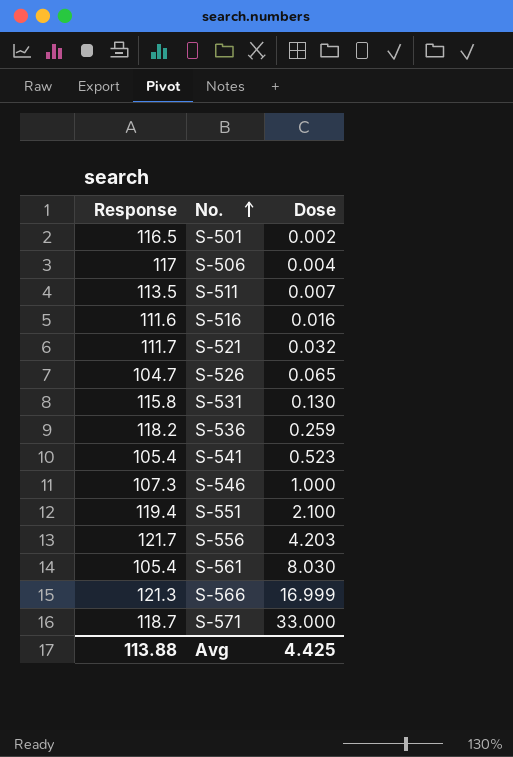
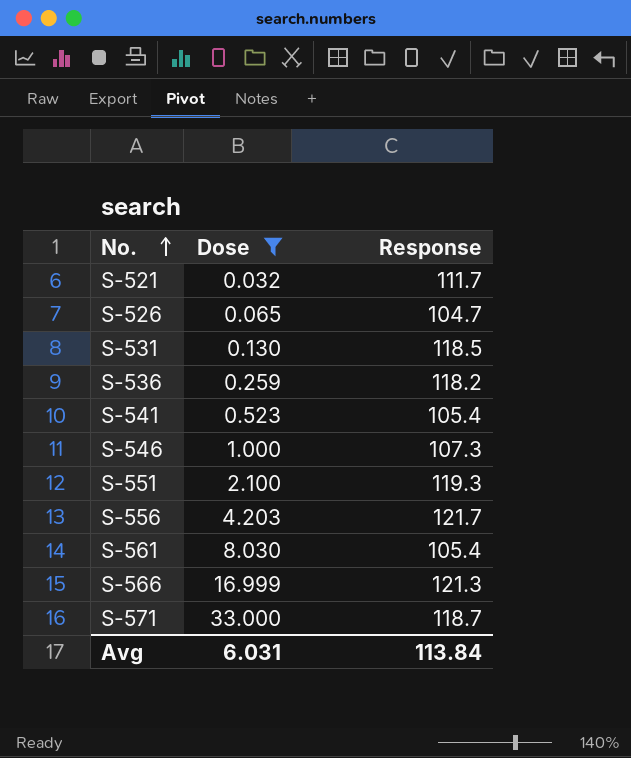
filter: none -> Dose >= 0.032
column Response | position: 1 -> 3
S-531 | Response: 115.8 -> 118.5
S-551 | Response: 119.4 -> 119.3
Avg | Dose: 4.425 -> 6.031
Avg | Response: 113.88 -> 113.84

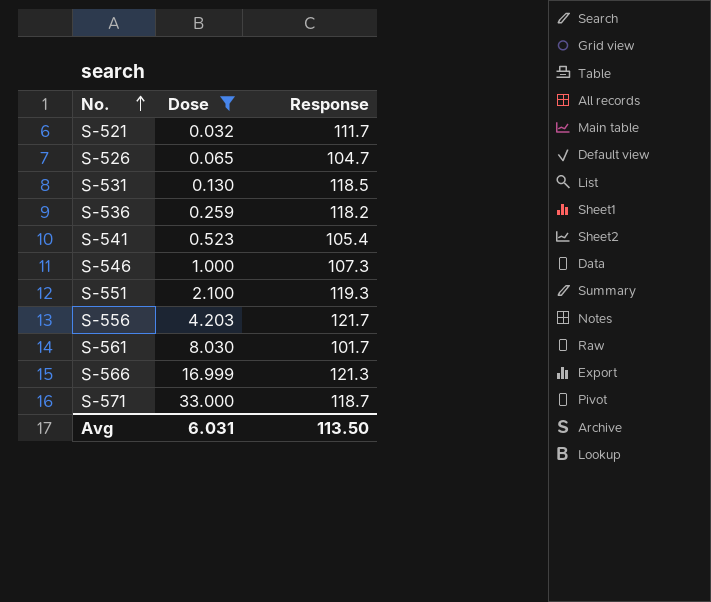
S-561 | Response: 105.4 -> 101.7
Avg | Response: 113.84 -> 113.50

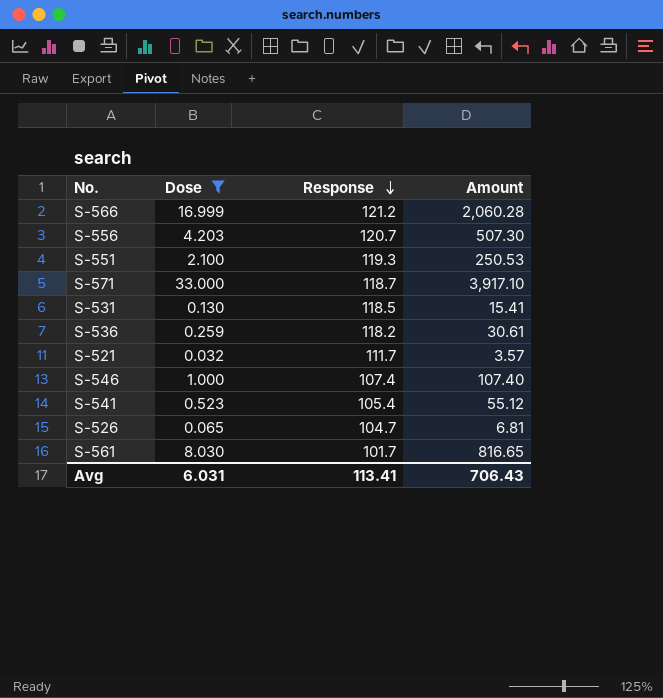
row order: No. ascending -> Response descending
column Amount | formula: none -> [Dose] * [Response]
S-566 | Response: 121.3 -> 121.2
S-556 | Response: 121.7 -> 120.7
S-546 | Response: 107.3 -> 107.4
Avg | Response: 113.50 -> 113.41

